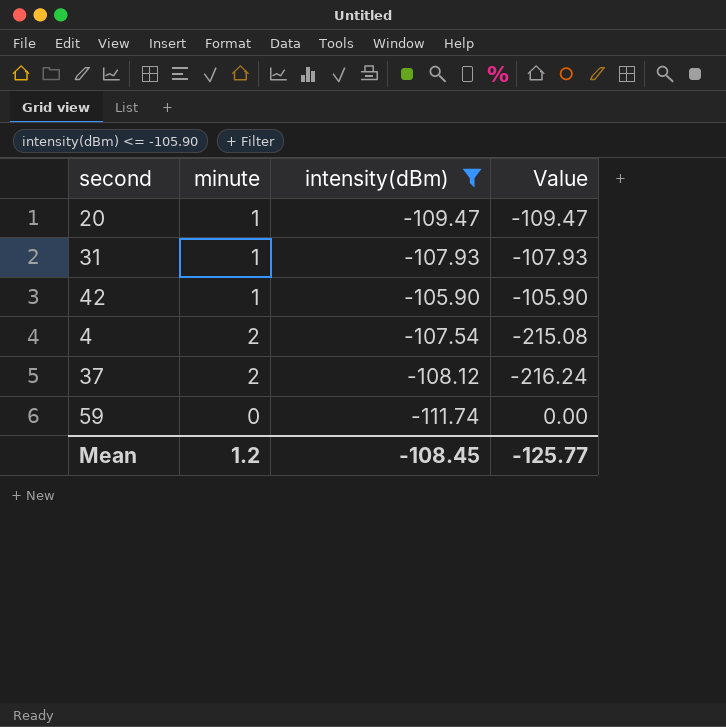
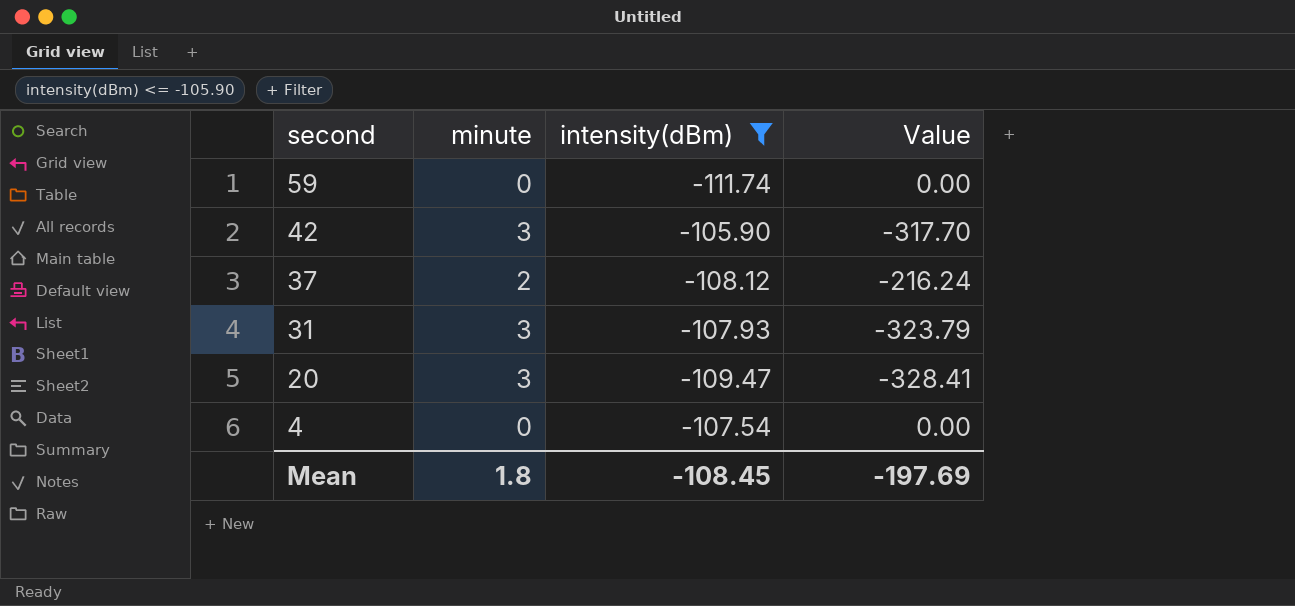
row order: none -> second descending
42 | minute: 1 -> 3
42 | Value: -105.90 -> -317.70
31 | minute: 1 -> 3
31 | Value: -107.93 -> -323.79
20 | minute: 1 -> 3
20 | Value: -109.47 -> -328.41
4 | minute: 2 -> 0
4 | Value: -215.08 -> 0.00
Mean | minute: 1.2 -> 1.8
Mean | Value: -125.77 -> -197.69

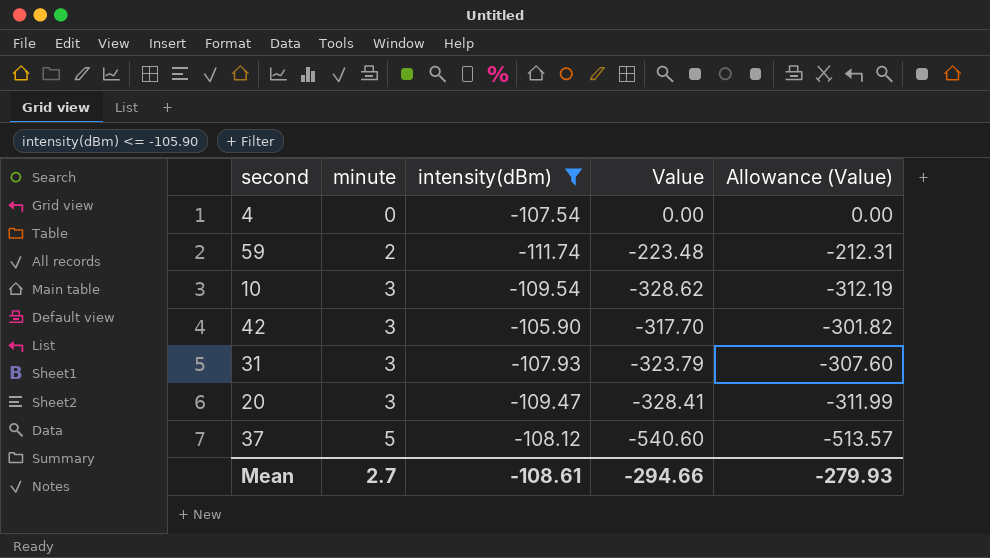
row order: second descending -> minute ascending
column Allowance (Value) | formula: none -> [Value] * 0.95
59 | minute: 0 -> 2
59 | Value: 0.00 -> -223.48
row 10: none -> 3 | -109.54 | -328.62 | -312.19
37 | minute: 2 -> 5
37 | Value: -216.24 -> -540.60
Mean | minute: 1.8 -> 2.7
Mean | intensity(dBm): -108.45 -> -108.61
Mean | Value: -197.69 -> -294.66

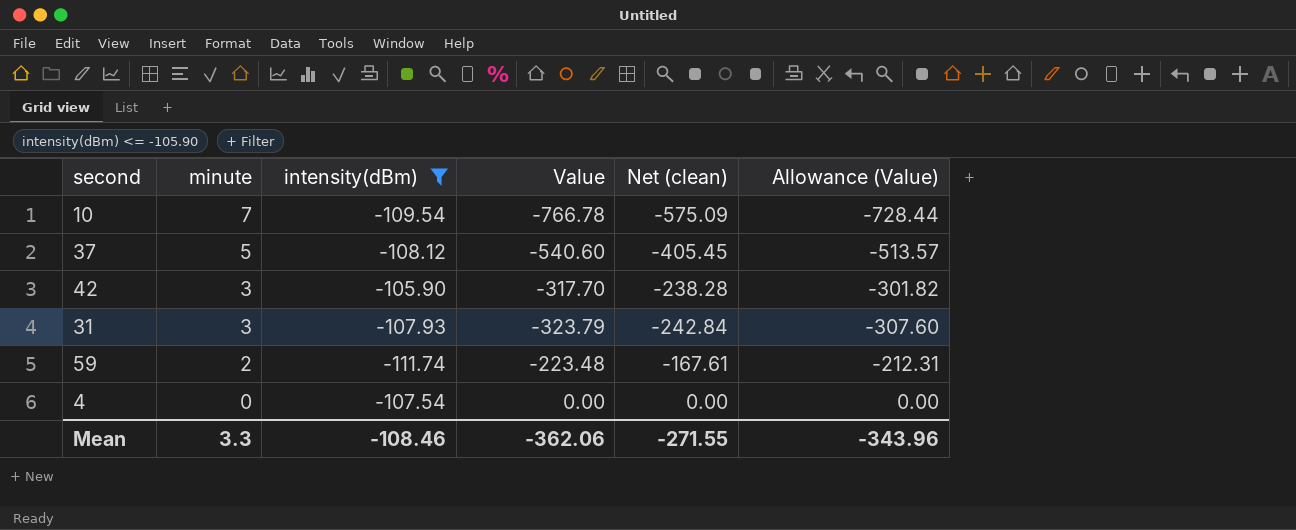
row order: minute ascending -> minute descending
column Net (clean) | formula: none -> [Value] * 0.75
row 20: 3 | -109.47 | -328.41 | -311.99 -> none
10 | minute: 3 -> 7
10 | Value: -328.62 -> -766.78
10 | Allowance (Value): -312.19 -> -728.44
Mean | minute: 2.7 -> 3.3
Mean | intensity(dBm): -108.61 -> -108.46
Mean | Value: -294.66 -> -362.06
Mean | Allowance (Value): -279.93 -> -343.96

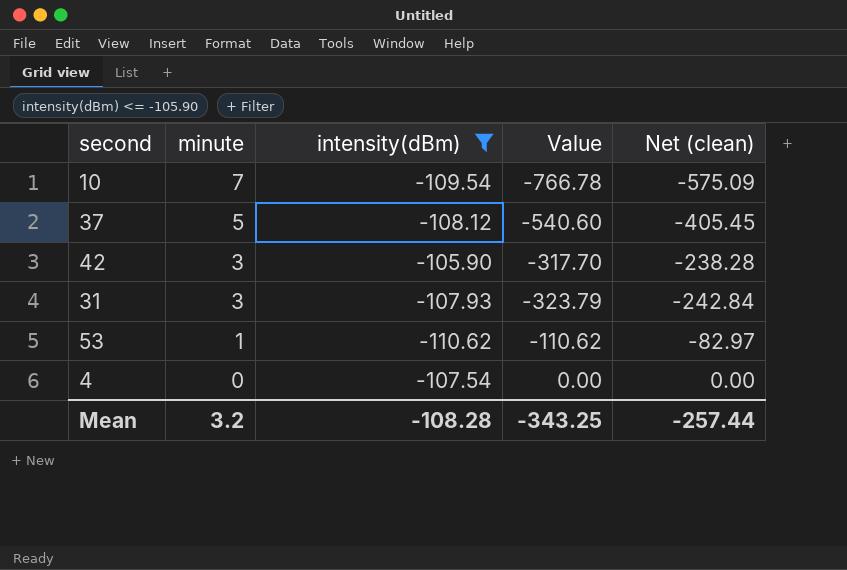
column Allowance (Value) | formula: [Value] * 0.95 -> none
row 59: 2 | -111.74 | -223.48 | -167.61 | -212.31 -> none
row 53: none -> 1 | -110.62 | -110.62 | -82.97
Mean | minute: 3.3 -> 3.2
Mean | intensity(dBm): -108.46 -> -108.28
Mean | Value: -362.06 -> -343.25
Mean | Net (clean): -271.55 -> -257.44

